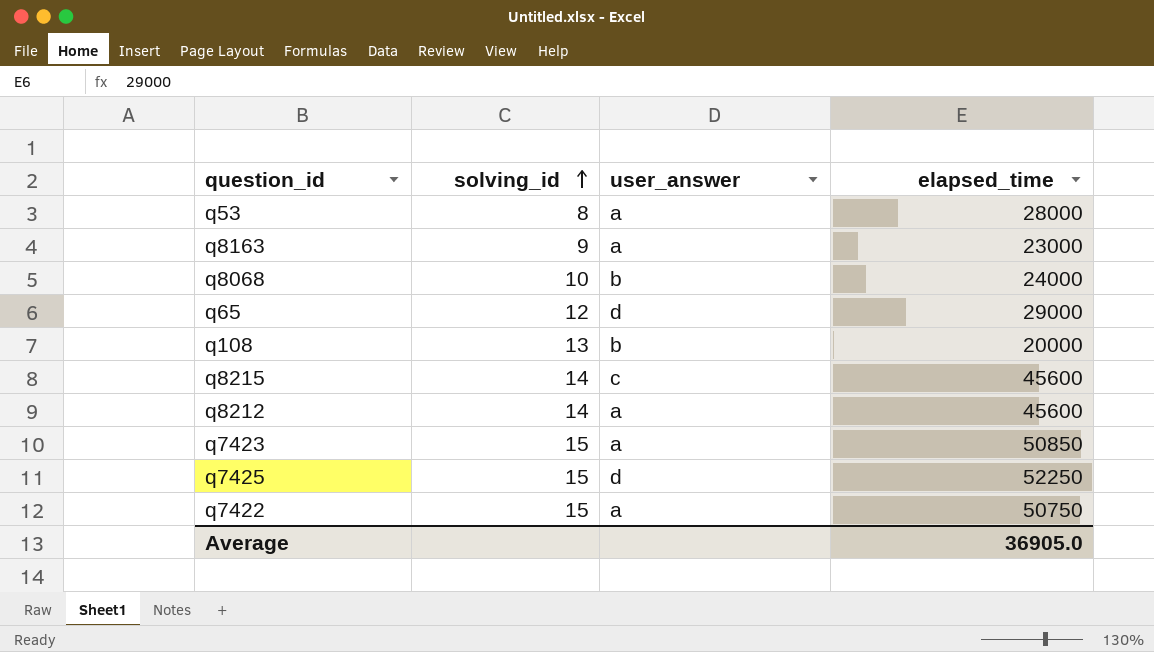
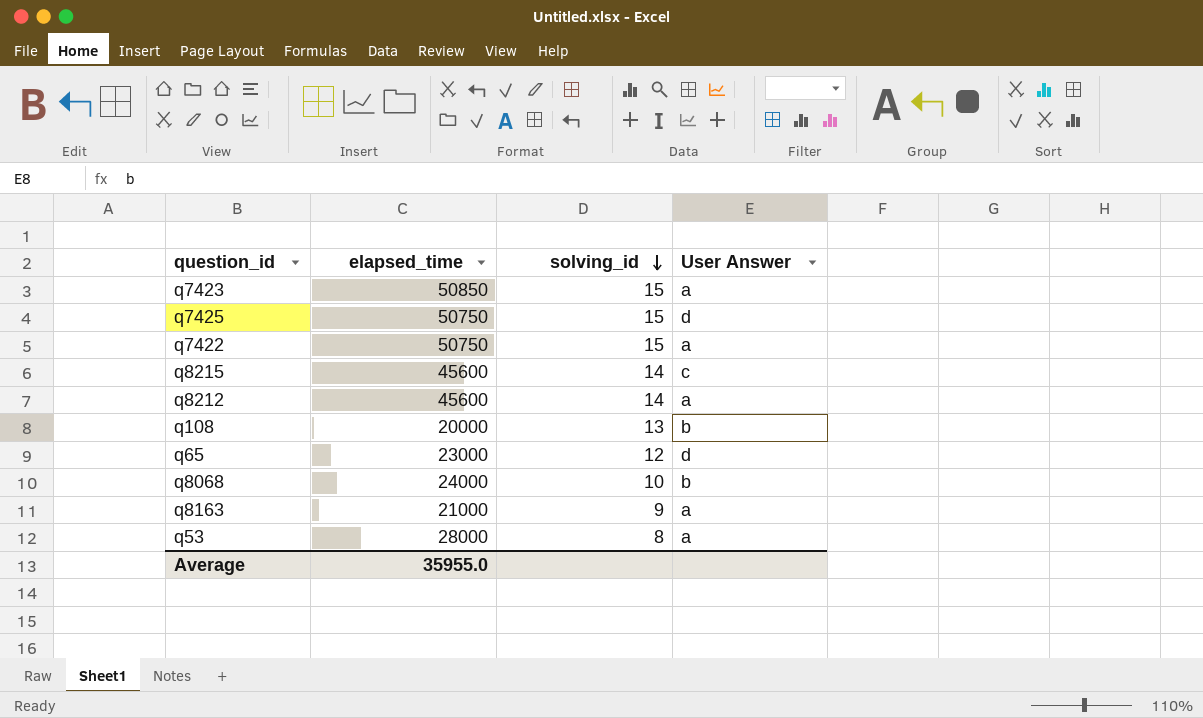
row order: solving_id ascending -> solving_id descending
column elapsed_time | position: 4 -> 2
column name: user_answer -> User Answer
q7425 | elapsed_time: 52250 -> 50750
q65 | elapsed_time: 29000 -> 23000
q8163 | elapsed_time: 23000 -> 21000
Average | elapsed_time: 36905.0 -> 35955.0

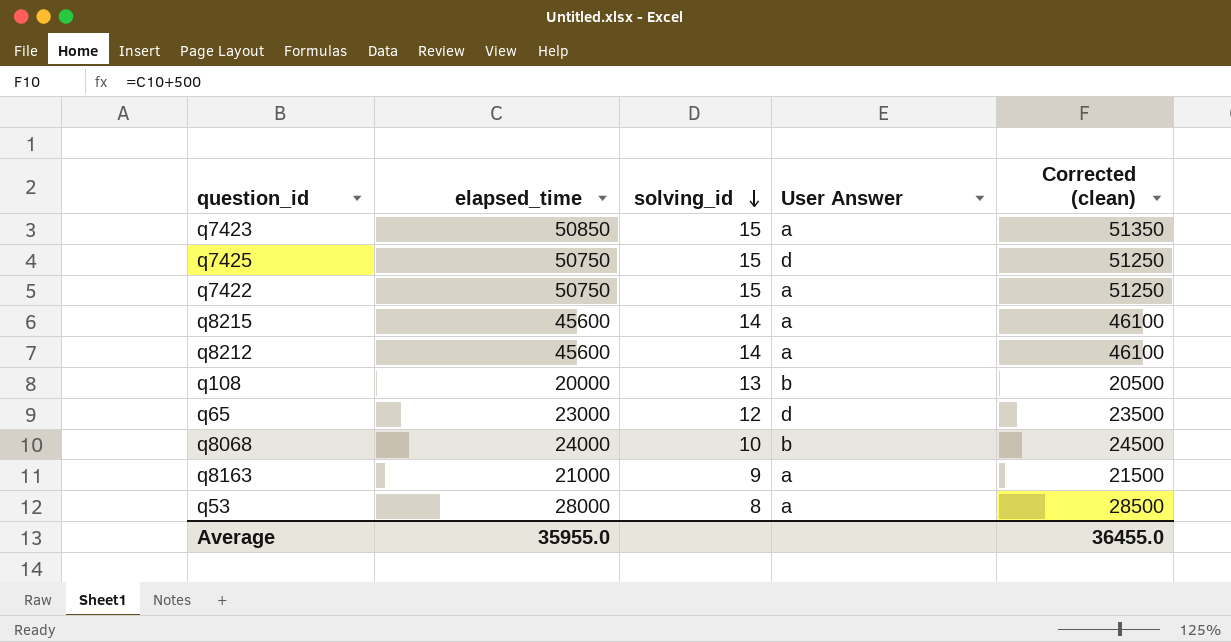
column Corrected (clean) | formula: none -> [elapsed_time] + 500
q8215 | User Answer: c -> a

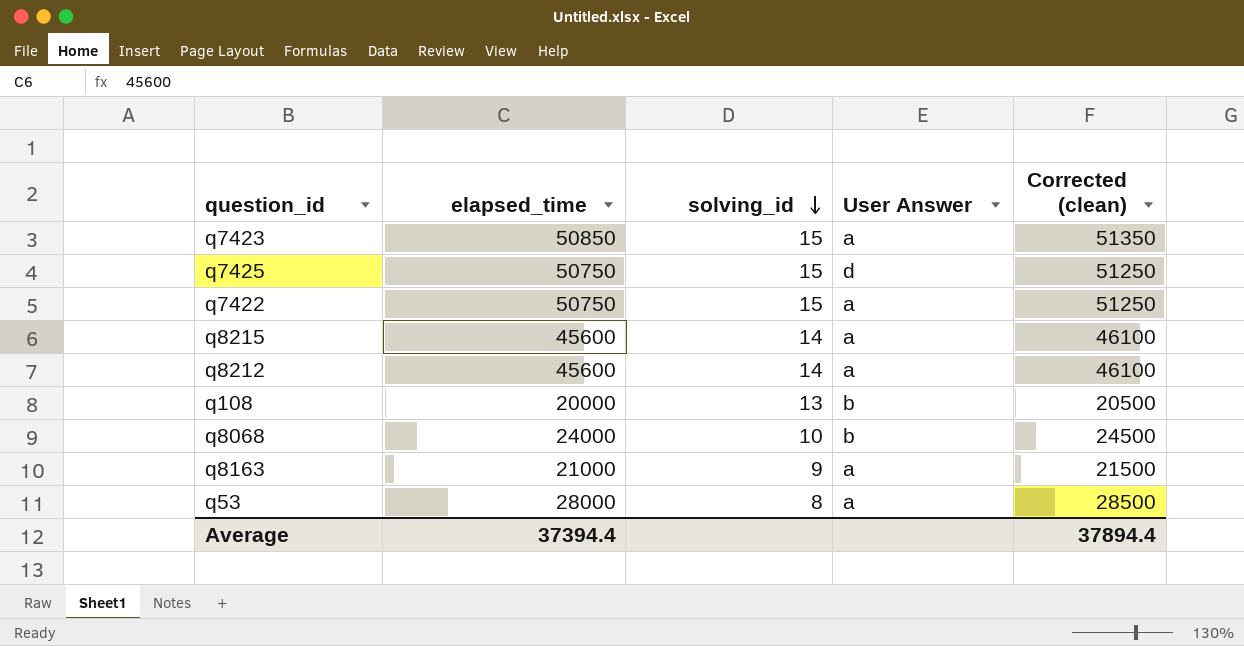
row q65: 23000 | 12 | d | 23500 -> none
Average | elapsed_time: 35955.0 -> 37394.4
Average | Corrected (clean): 36455.0 -> 37894.4

